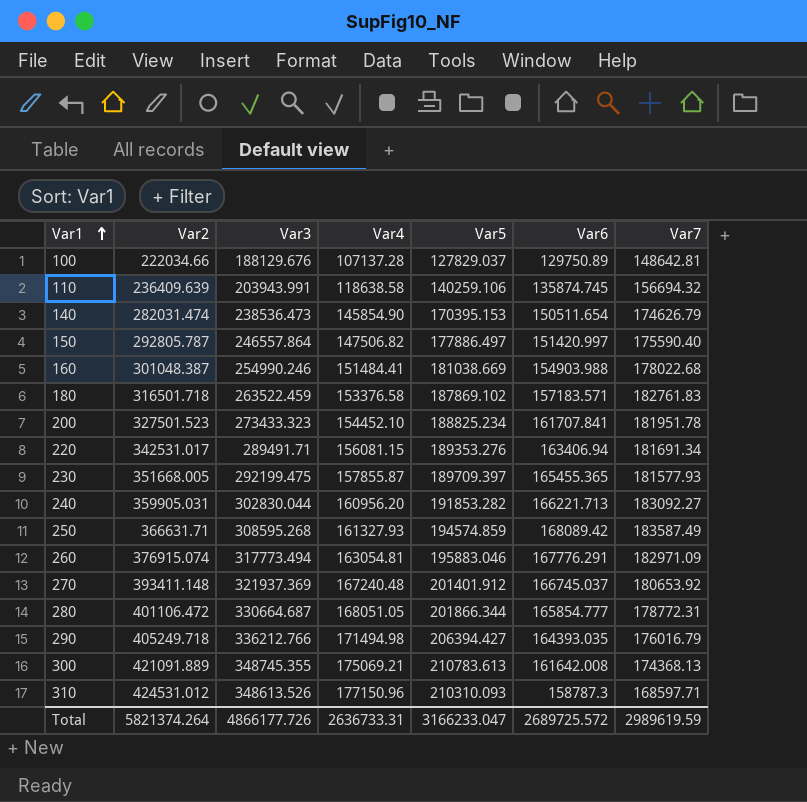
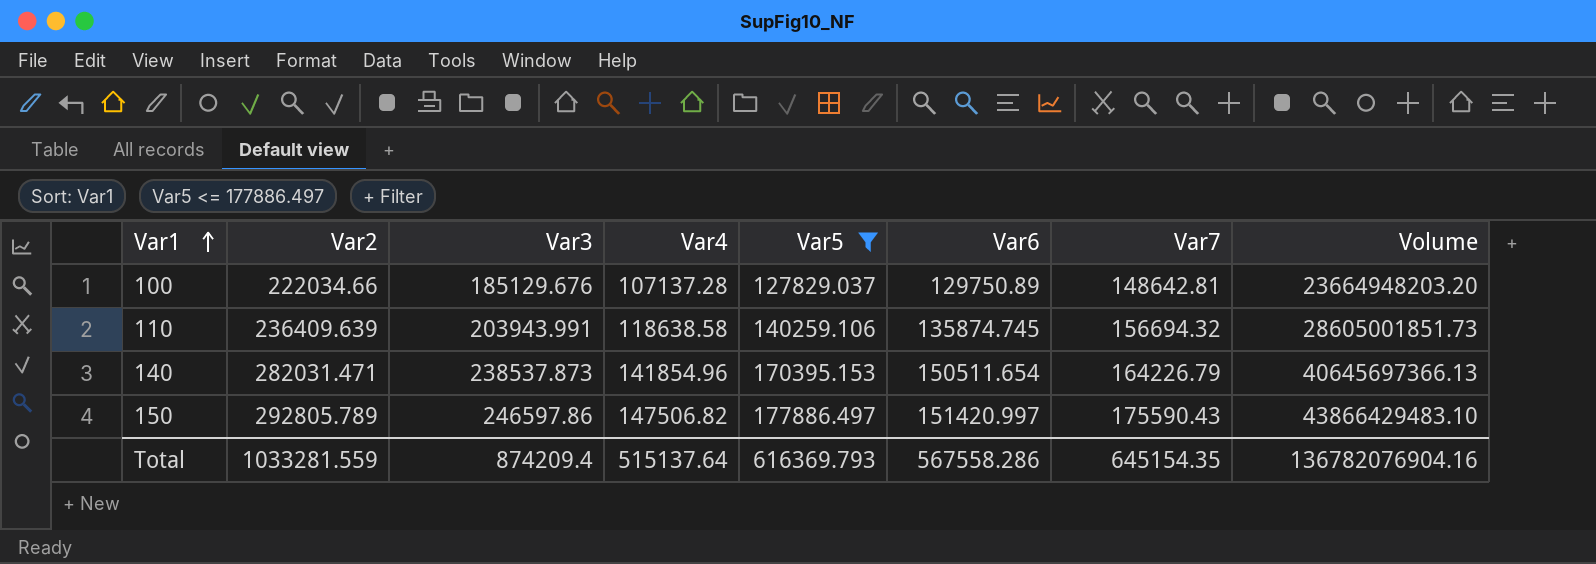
filter: none -> Var5 <= 177886.497
column Volume | formula: none -> [Var3] * [Var5]
100 | Var3: 188129.676 -> 185129.676
140 | Var2: 282031.474 -> 282031.471
140 | Var3: 238536.473 -> 238537.873
140 | Var4: 145854.90 -> 141854.96
140 | Var7: 174626.79 -> 164226.79
150 | Var2: 292805.787 -> 292805.789
150 | Var3: 246557.864 -> 246597.86
150 | Var7: 175590.40 -> 175590.43
Total | Var2: 5821374.264 -> 1033281.559
Total | Var3: 4866177.726 -> 874209.4
Total | Var4: 2636733.31 -> 515137.64
Total | Var5: 3166233.047 -> 616369.793
Total | Var6: 2689725.572 -> 567558.286
Total | Var7: 2989619.59 -> 645154.35

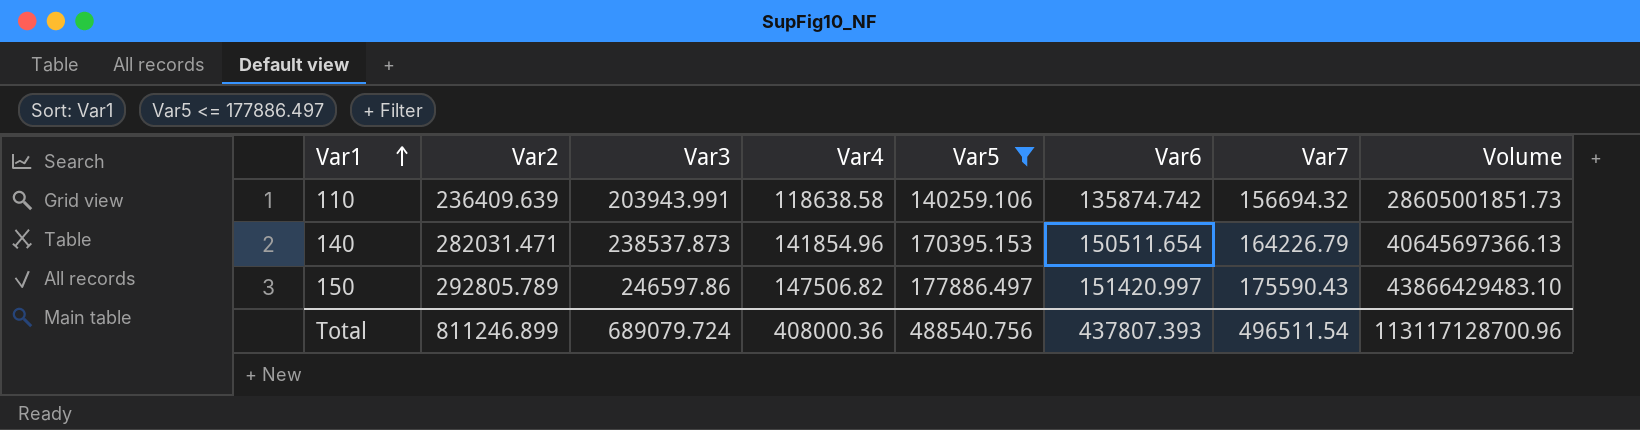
row 100: 222034.66 | 185129.676 | 107137.28 | 127829.037 | 129750.89 | 148642.81 | 23664948203.20 -> none
110 | Var6: 135874.745 -> 135874.742
Total | Var2: 1033281.559 -> 811246.899
Total | Var3: 874209.4 -> 689079.724
Total | Var4: 515137.64 -> 408000.36
Total | Var5: 616369.793 -> 488540.756
Total | Var6: 567558.286 -> 437807.393
Total | Var7: 645154.35 -> 496511.54
Total | Volume: 136782076904.16 -> 113117128700.96

